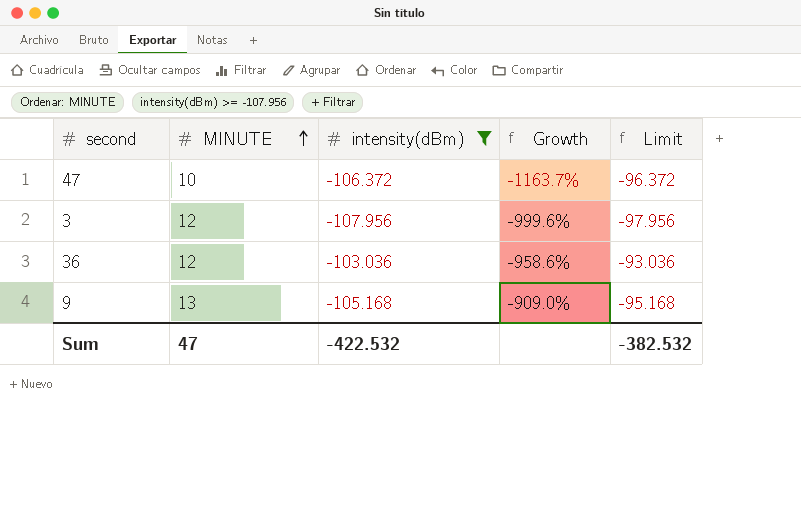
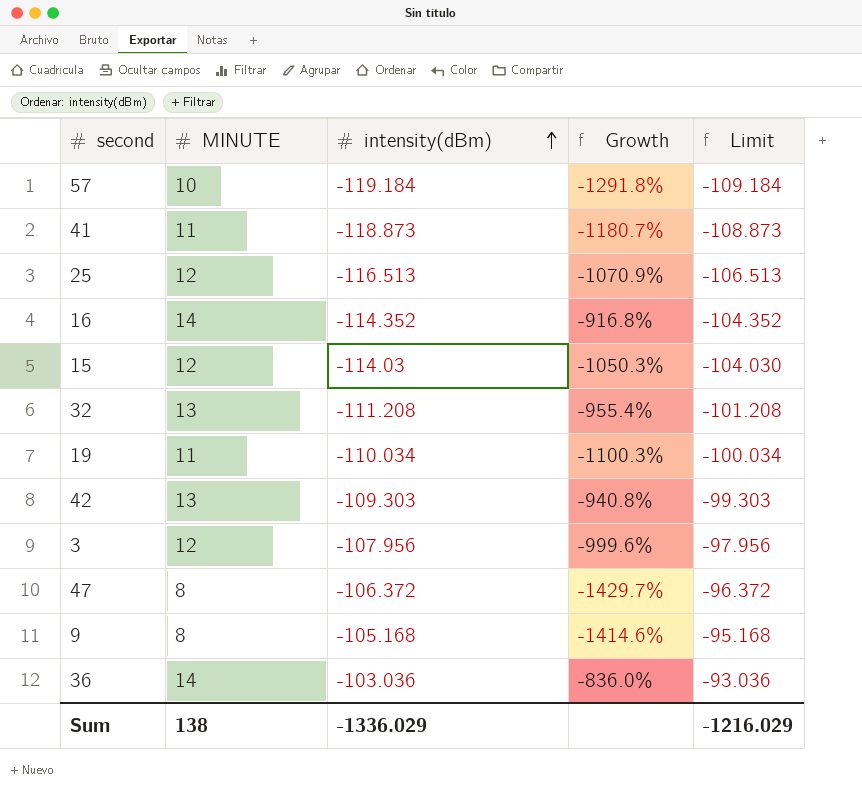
filter: intensity(dBm) >= -107.956 -> none
row order: MINUTE ascending -> intensity(dBm) ascending
47 | MINUTE: 10 -> 8
47 | Growth: -1163.7% -> -1429.7%
9 | MINUTE: 13 -> 8
9 | Growth: -909.0% -> -1414.6%
36 | MINUTE: 12 -> 14
36 | Growth: -958.6% -> -836.0%
Sum | MINUTE: 47 -> 138
Sum | intensity(dBm): -422.532 -> -1336.029
Sum | Limit: -382.532 -> -1216.029

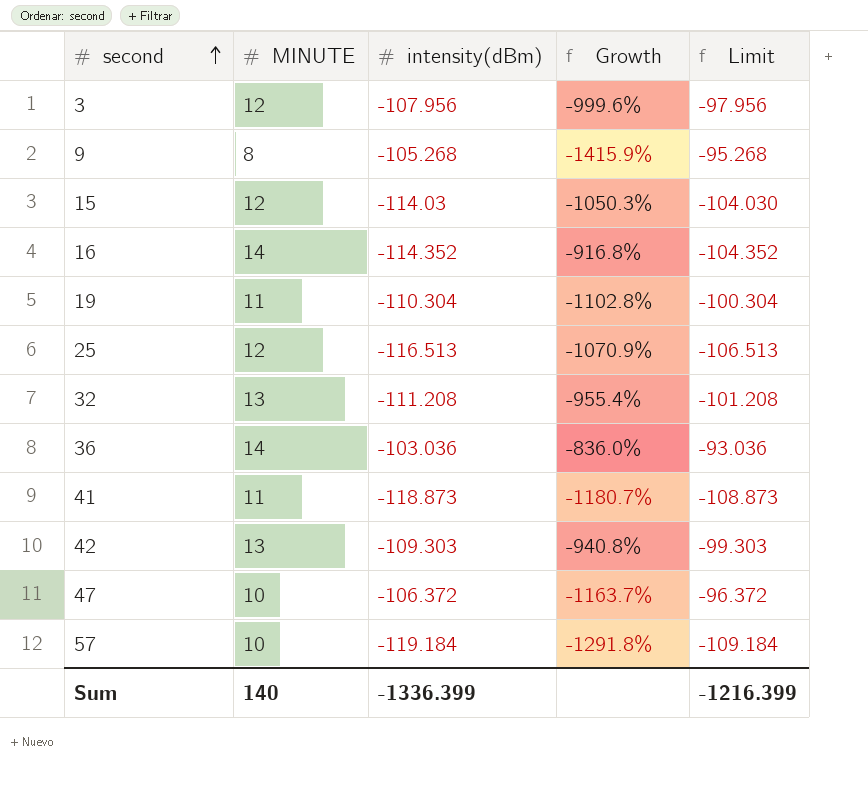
row order: intensity(dBm) ascending -> second ascending
9 | intensity(dBm): -105.168 -> -105.268
9 | Growth: -1414.6% -> -1415.9%
9 | Limit: -95.168 -> -95.268
19 | intensity(dBm): -110.034 -> -110.304
19 | Growth: -1100.3% -> -1102.8%
19 | Limit: -100.034 -> -100.304
47 | MINUTE: 8 -> 10
47 | Growth: -1429.7% -> -1163.7%
Sum | MINUTE: 138 -> 140
Sum | intensity(dBm): -1336.029 -> -1336.399
Sum | Limit: -1216.029 -> -1216.399

